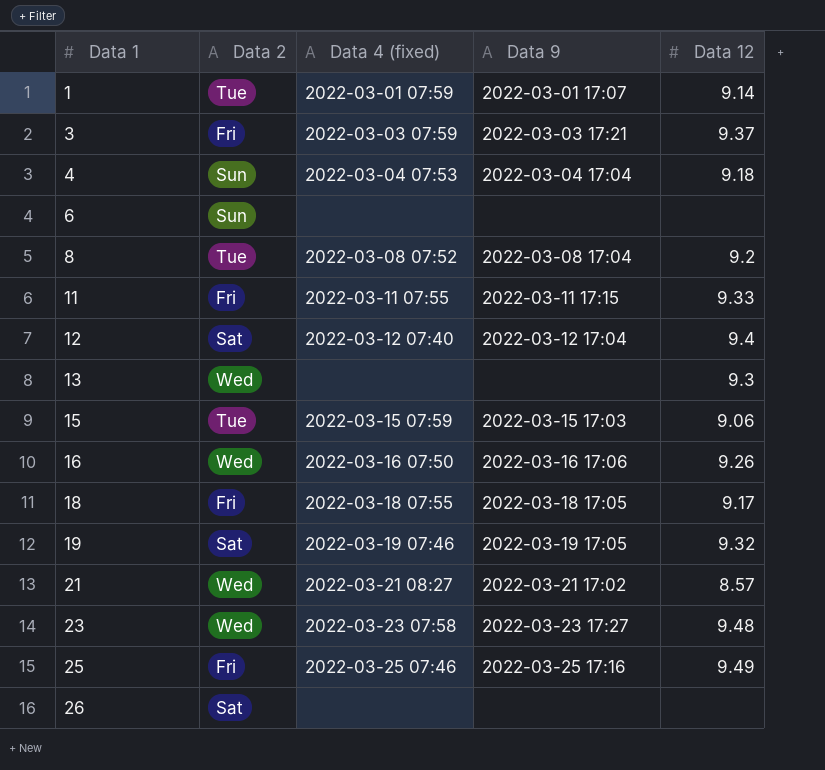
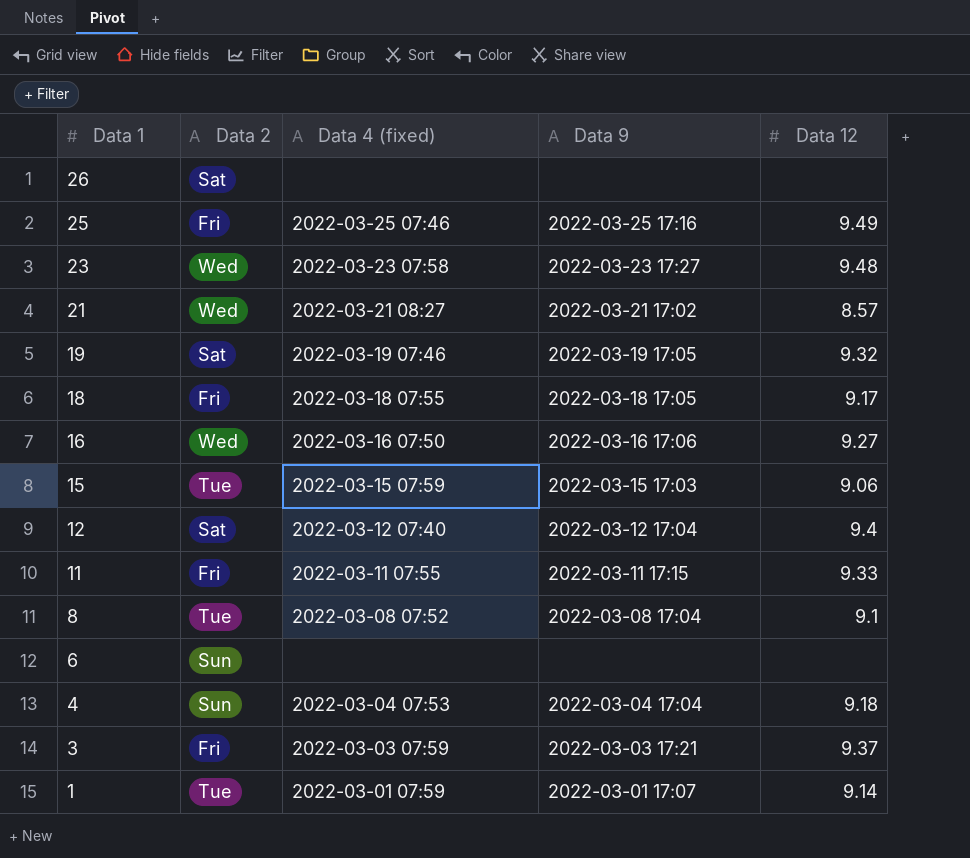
row order: Data 1 ascending -> Data 1 descending
row 13: Wed | none | none | 9.3 -> none
16 | Data 12: 9.26 -> 9.27
8 | Data 12: 9.2 -> 9.1

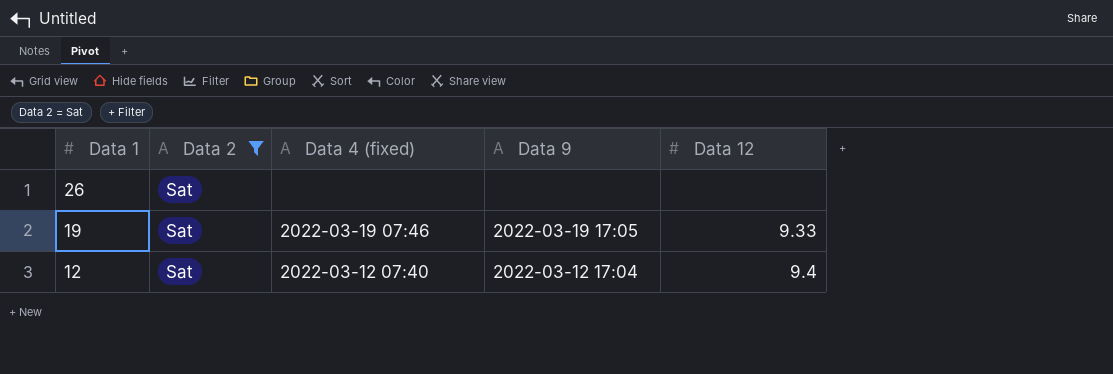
filter: none -> Data 2 = Sat
19 | Data 12: 9.32 -> 9.33

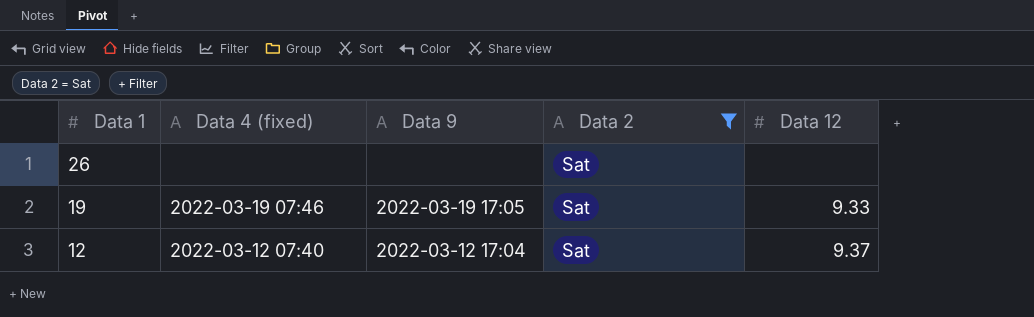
column Data 2 | position: 2 -> 4
12 | Data 12: 9.4 -> 9.37

